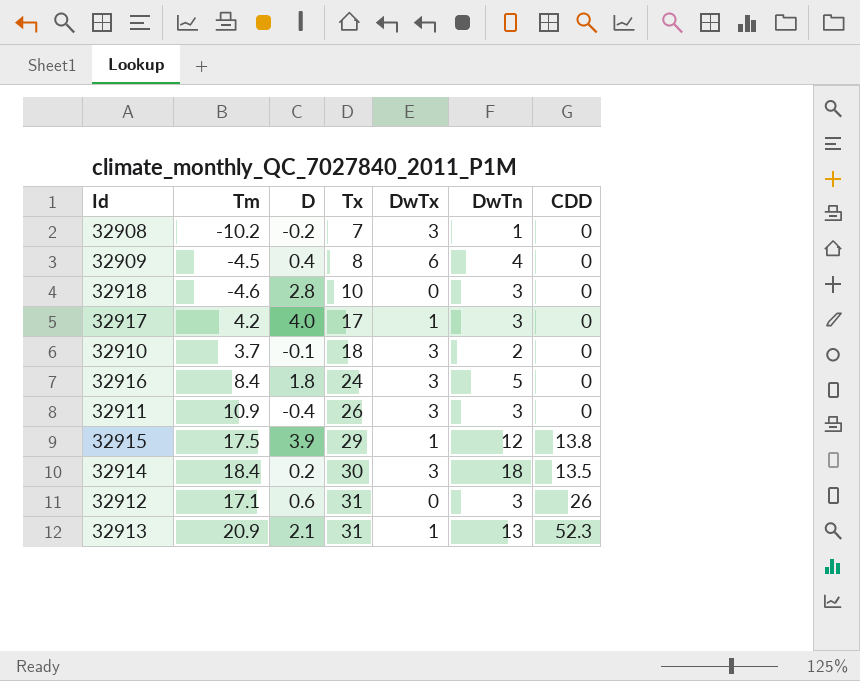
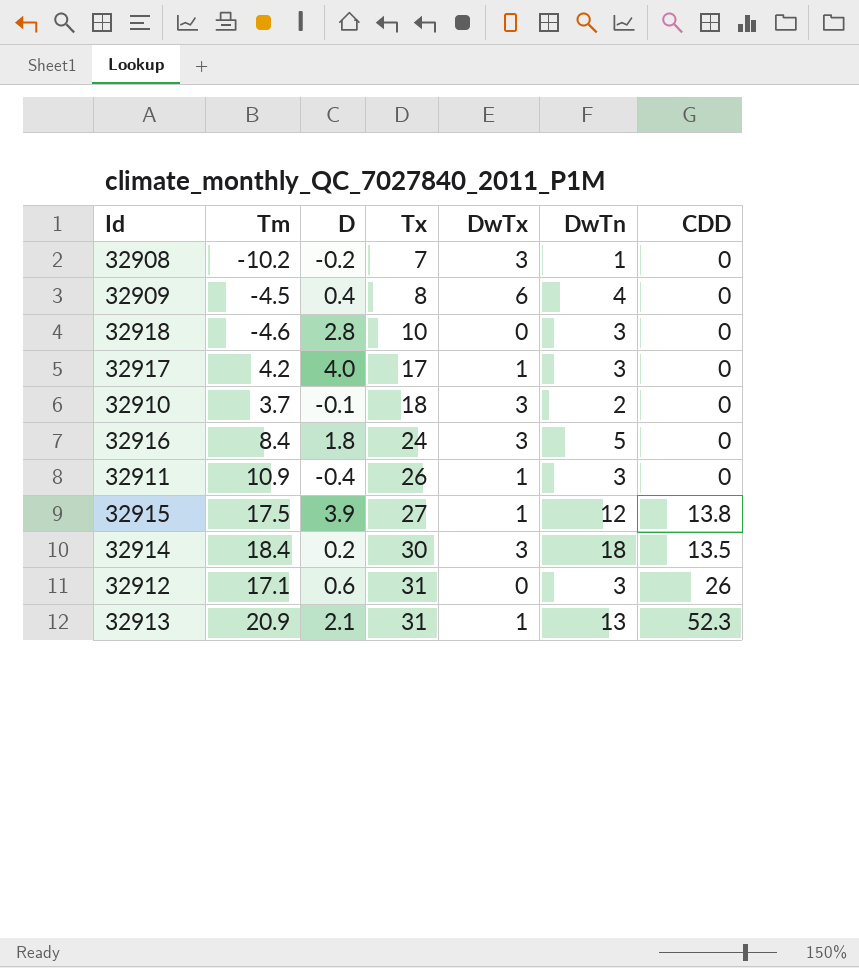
32911 | DwTx: 3 -> 1
32915 | Tx: 29 -> 27

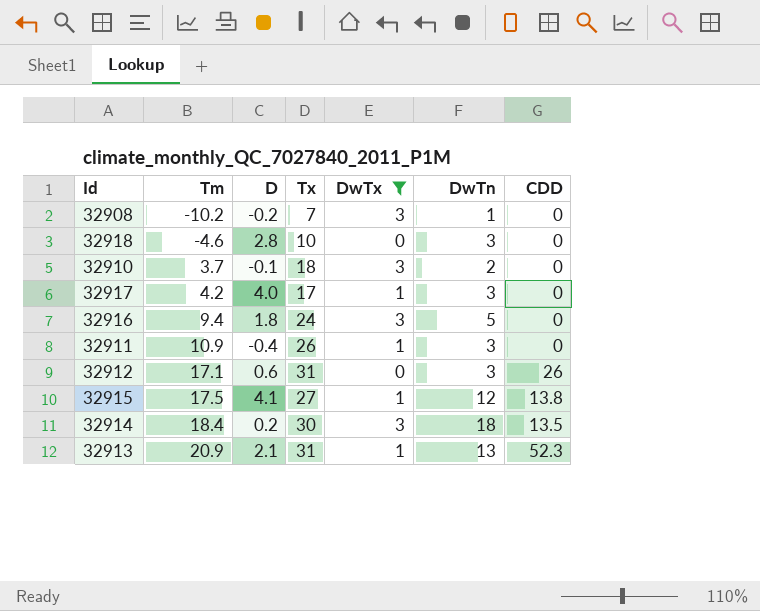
filter: none -> DwTx != 6
row order: Tx ascending -> Tm ascending
32916 | Tm: 8.4 -> 9.4
32915 | D: 3.9 -> 4.1

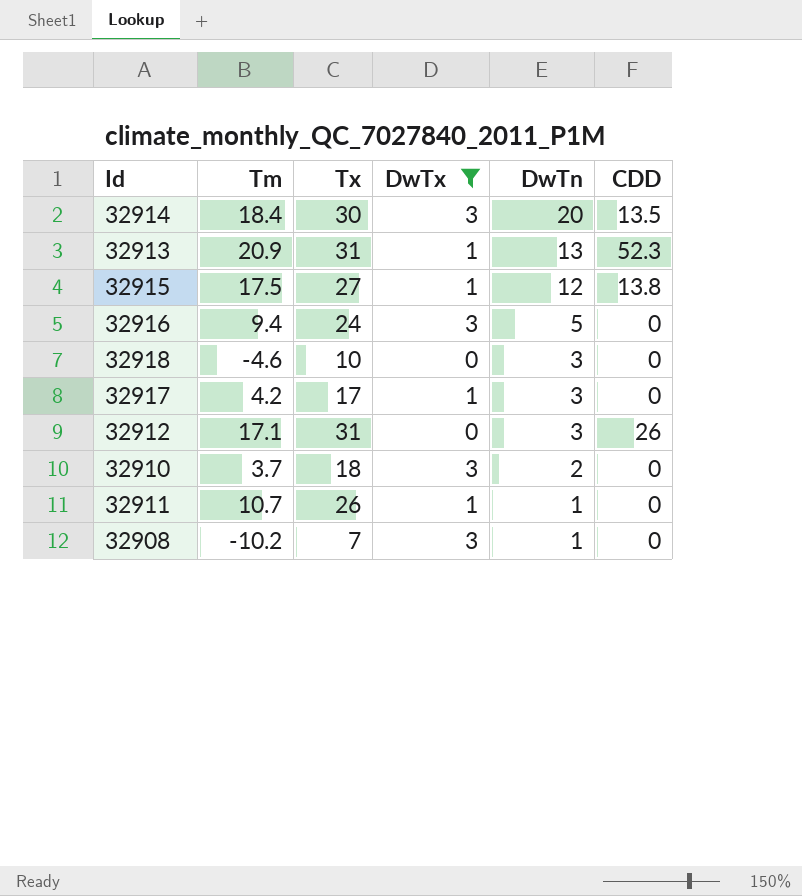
row order: Tm ascending -> DwTn descending
column D | position: 3 -> none
32914 | DwTn: 18 -> 20
32911 | Tm: 10.9 -> 10.7
32911 | DwTn: 3 -> 1

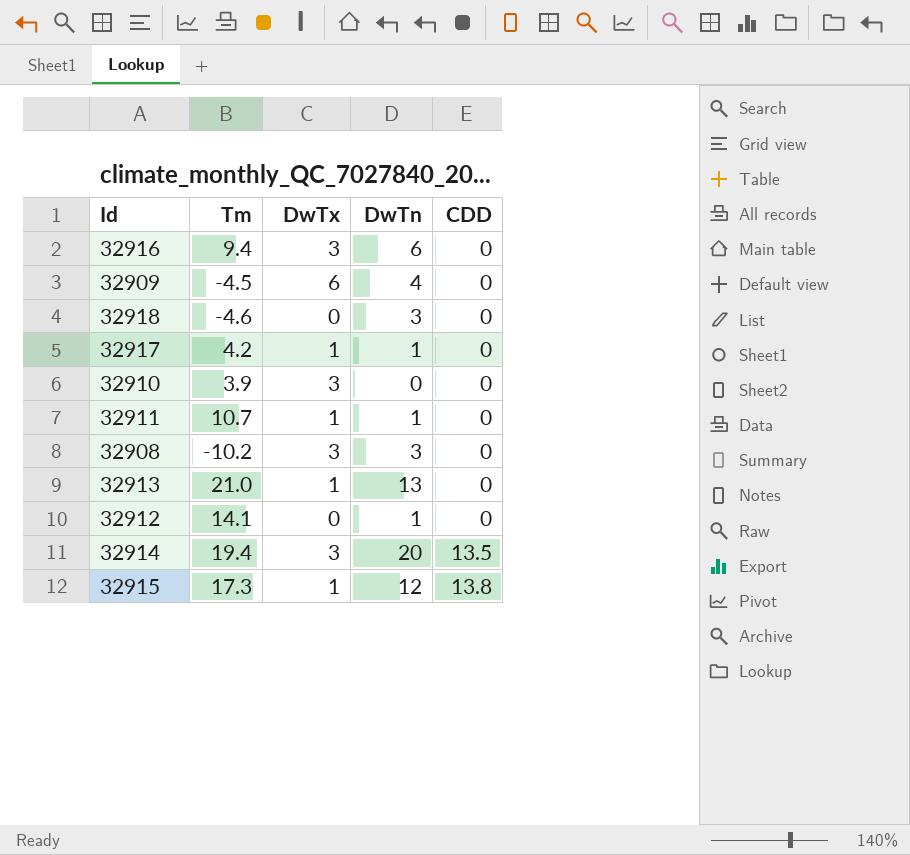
filter: DwTx != 6 -> none
row order: DwTn descending -> CDD ascending
column Tx | position: 3 -> none
32916 | DwTn: 5 -> 6
32917 | DwTn: 3 -> 1
32910 | Tm: 3.7 -> 3.9
32910 | DwTn: 2 -> 0
32908 | DwTn: 1 -> 3
32913 | Tm: 20.9 -> 21.0
32913 | CDD: 52.3 -> 0
32912 | Tm: 17.1 -> 14.1
32912 | DwTn: 3 -> 1
32912 | CDD: 26 -> 0
32914 | Tm: 18.4 -> 19.4
32915 | Tm: 17.5 -> 17.3

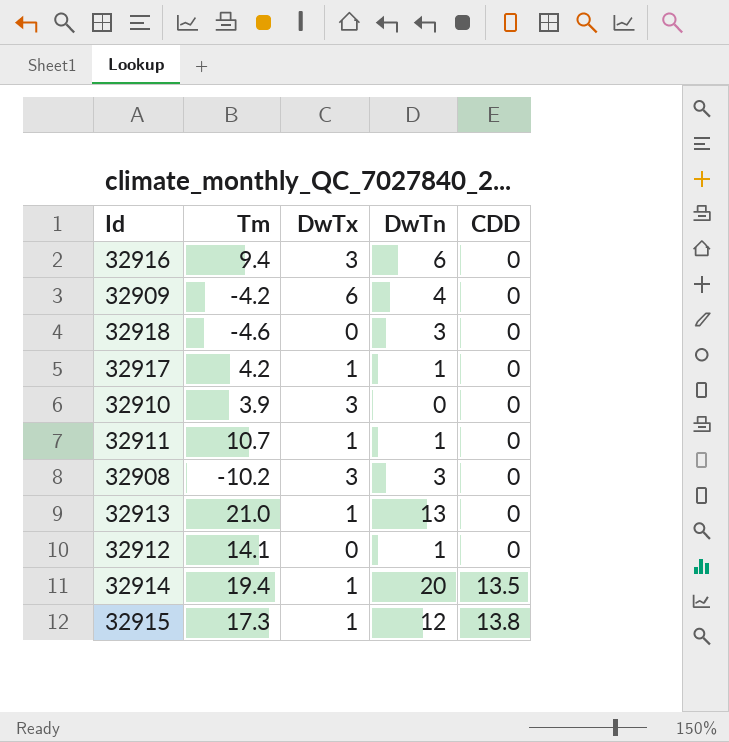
32909 | Tm: -4.5 -> -4.2
32914 | DwTx: 3 -> 1

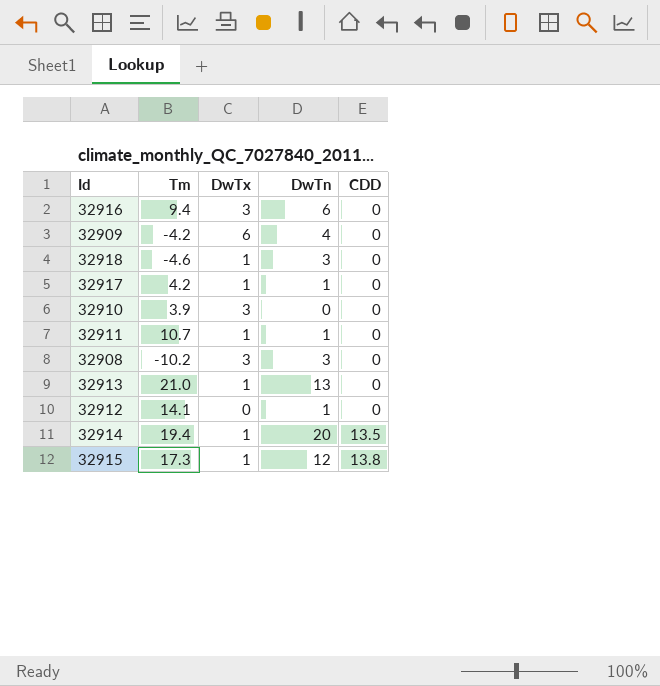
32918 | DwTx: 0 -> 1

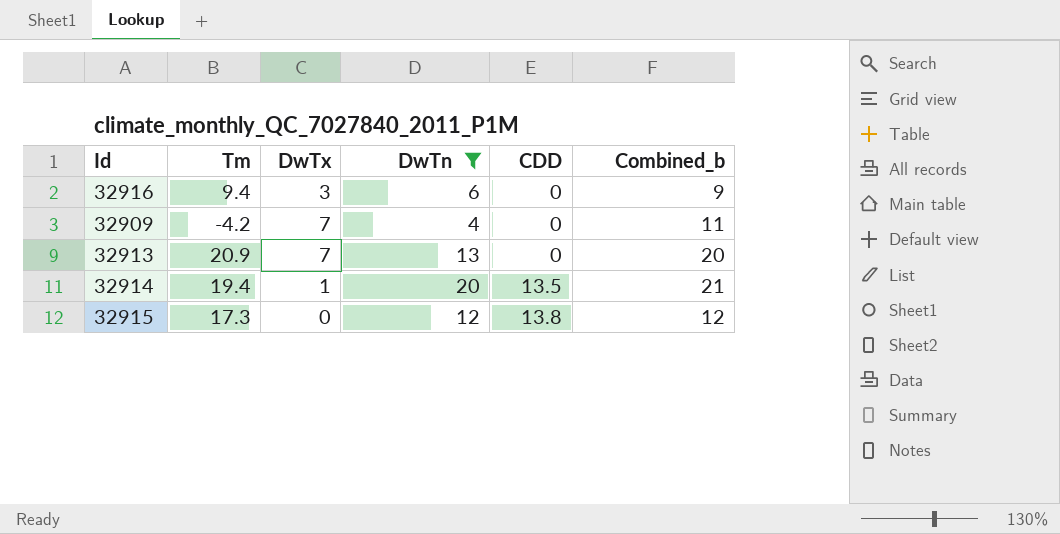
filter: none -> DwTn >= 4
column Combined_b | formula: none -> [DwTx] + [DwTn]
32909 | DwTx: 6 -> 7
32913 | Tm: 21.0 -> 20.9
32913 | DwTx: 1 -> 7
32915 | DwTx: 1 -> 0

